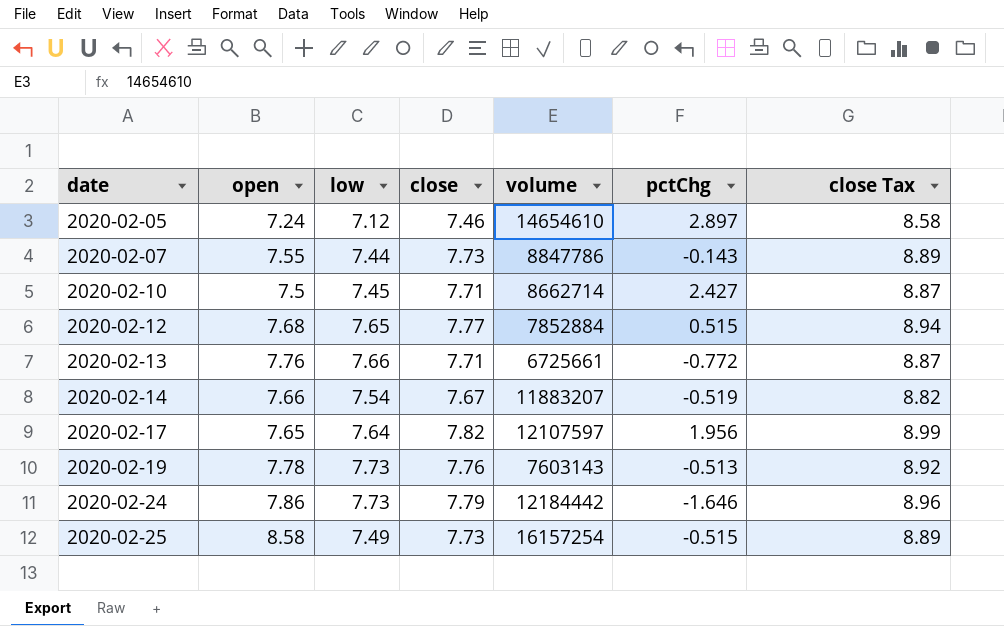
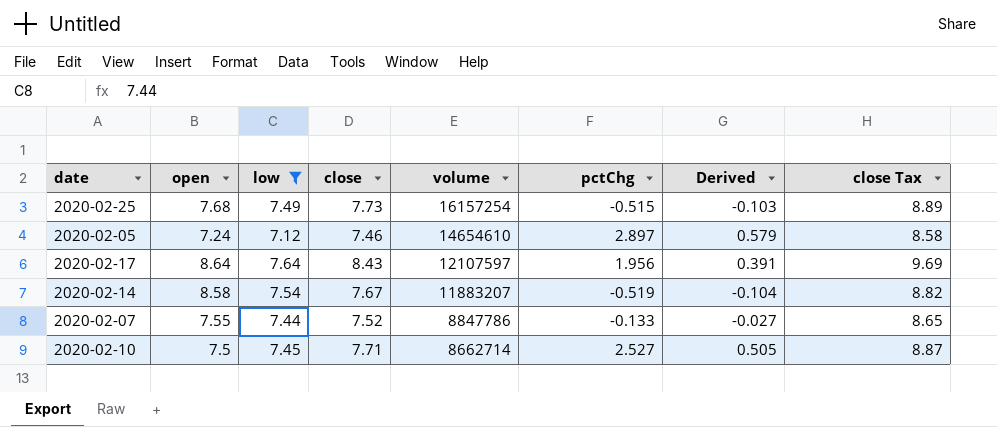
filter: none -> low <= 7.64
row order: date ascending -> volume descending
column Derived | formula: none -> [pctChg] * 0.2
2020-02-25 | open: 8.58 -> 7.68
2020-02-17 | open: 7.65 -> 8.64
2020-02-17 | close: 7.82 -> 8.43
2020-02-17 | close Tax: 8.99 -> 9.69
2020-02-14 | open: 7.66 -> 8.58
2020-02-07 | close: 7.73 -> 7.52
2020-02-07 | pctChg: -0.143 -> -0.133
2020-02-07 | close Tax: 8.89 -> 8.65
2020-02-10 | pctChg: 2.427 -> 2.527

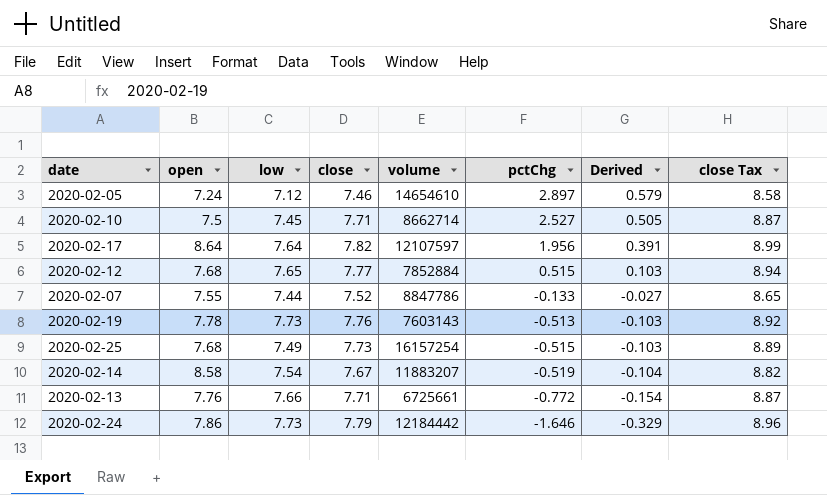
filter: low <= 7.64 -> none
row order: volume descending -> pctChg descending
2020-02-17 | close: 8.43 -> 7.82
2020-02-17 | close Tax: 9.69 -> 8.99

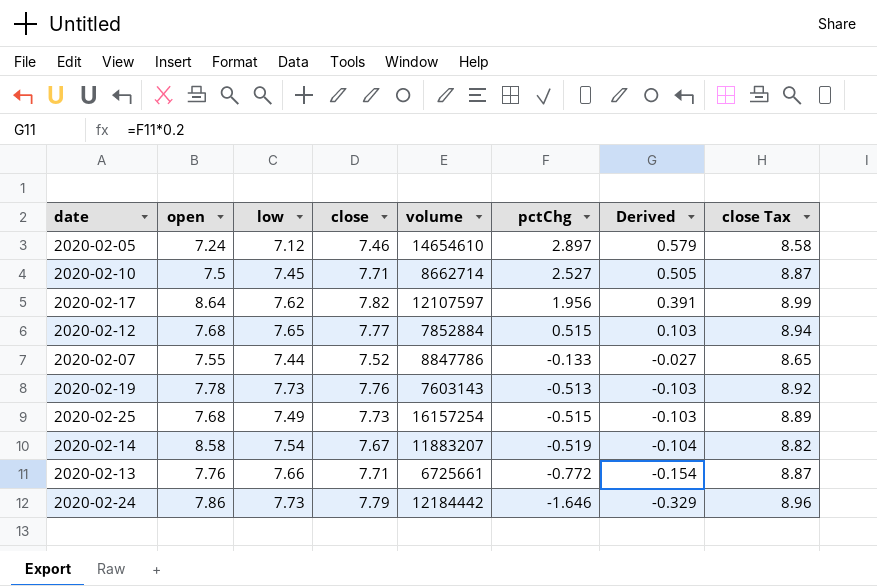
2020-02-17 | low: 7.64 -> 7.62

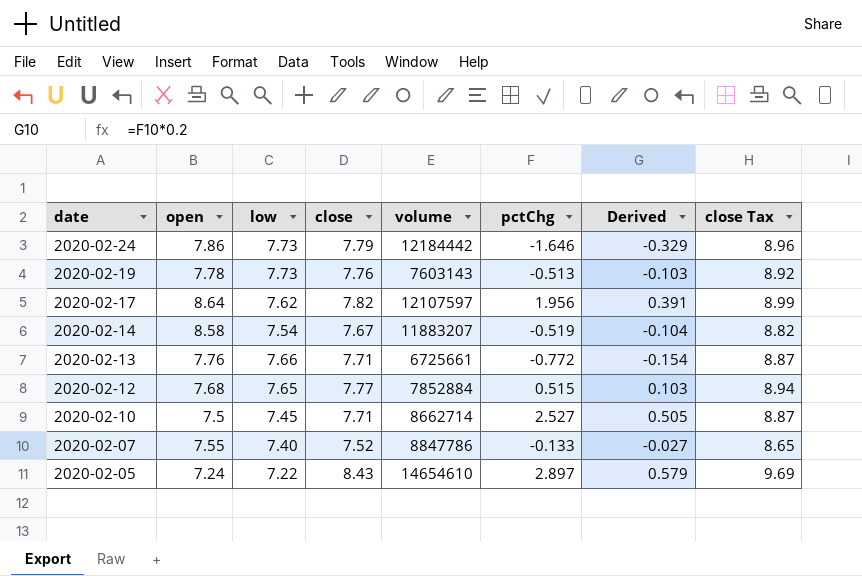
row order: pctChg descending -> date descending
row 2020-02-25: 7.68 | 7.49 | 7.73 | 16157254 | -0.515 | -0.103 | 8.89 -> none
2020-02-07 | low: 7.44 -> 7.40
2020-02-05 | low: 7.12 -> 7.22
2020-02-05 | close: 7.46 -> 8.43
2020-02-05 | close Tax: 8.58 -> 9.69

